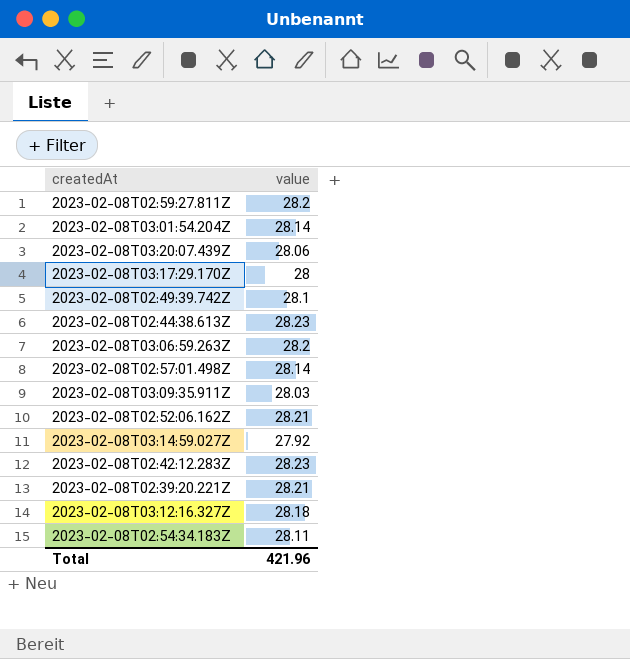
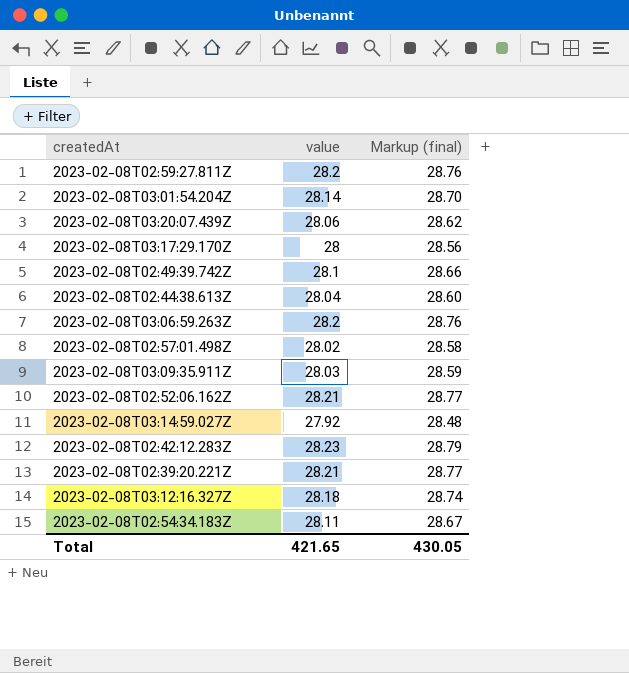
column Markup (final) | formula: none -> [value] * 1.02
2023-02-08T02:44:38.613Z | value: 28.23 -> 28.04
2023-02-08T02:57:01.498Z | value: 28.14 -> 28.02
Total | value: 421.96 -> 421.65

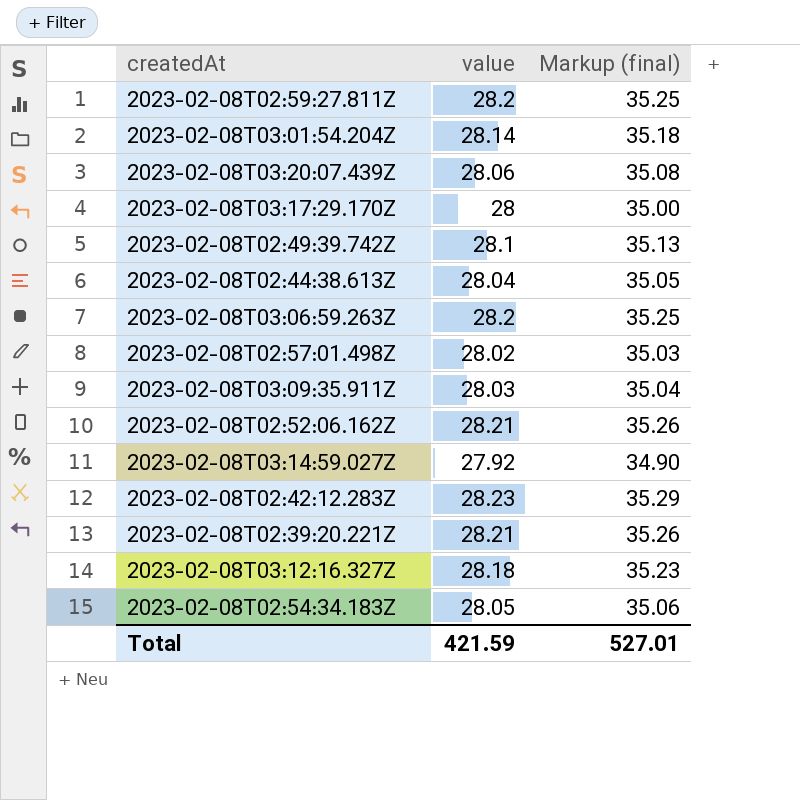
column Markup (final) | formula: [value] * 1.02 -> [value] * 1.25
2023-02-08T02:54:34.183Z | value: 28.11 -> 28.05
Total | value: 421.65 -> 421.59
Total | Markup (final): 430.05 -> 527.01

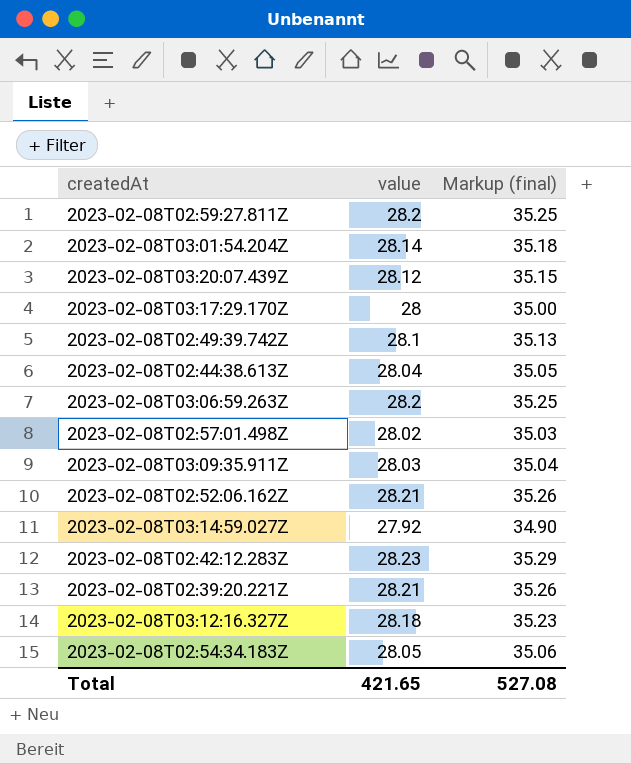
2023-02-08T03:20:07.439Z | value: 28.06 -> 28.12
2023-02-08T03:20:07.439Z | Markup (final): 35.08 -> 35.15
Total | value: 421.59 -> 421.65
Total | Markup (final): 527.01 -> 527.08

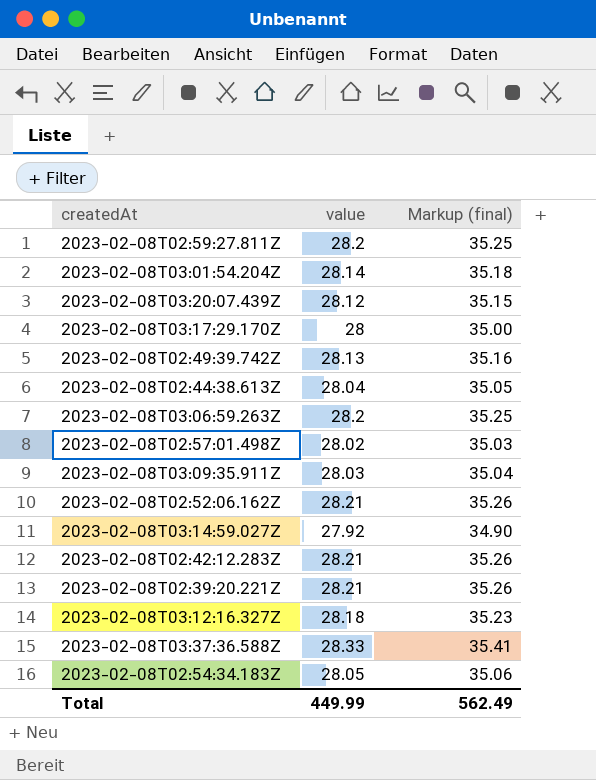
2023-02-08T02:49:39.742Z | value: 28.1 -> 28.13
2023-02-08T02:49:39.742Z | Markup (final): 35.13 -> 35.16
2023-02-08T02:42:12.283Z | value: 28.23 -> 28.21
2023-02-08T02:42:12.283Z | Markup (final): 35.29 -> 35.26
row 2023-02-08T03:37:36.588Z: none -> 28.33 | 35.41
Total | value: 421.65 -> 449.99
Total | Markup (final): 527.08 -> 562.49

